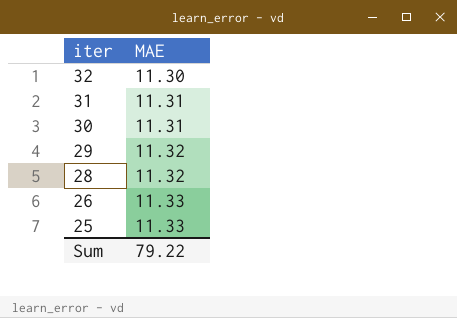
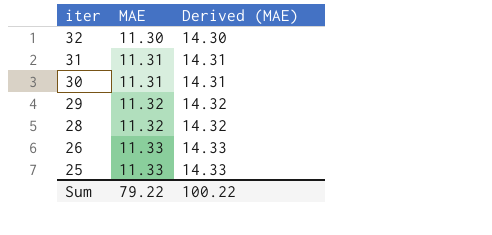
column Derived (MAE) | formula: none -> [MAE] + 3

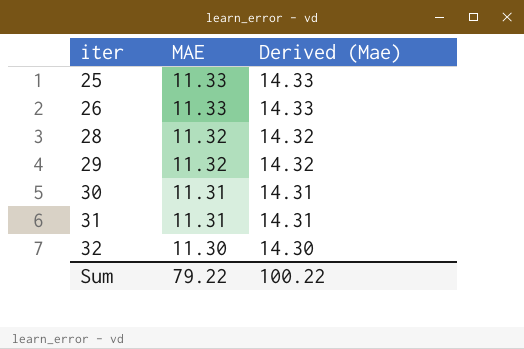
row order: iter descending -> iter ascending
column name: Derived (MAE) -> Derived (Mae)

